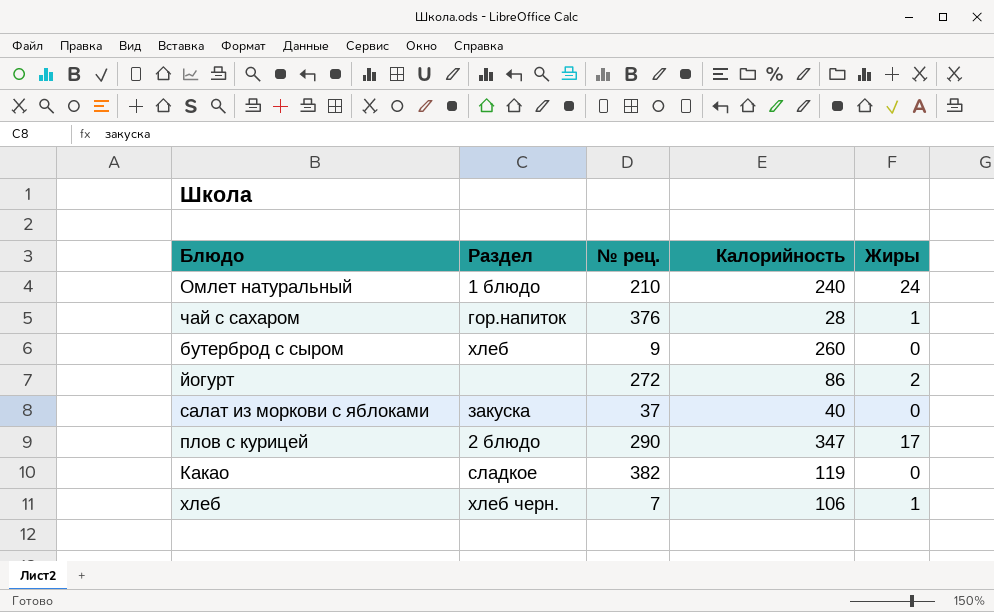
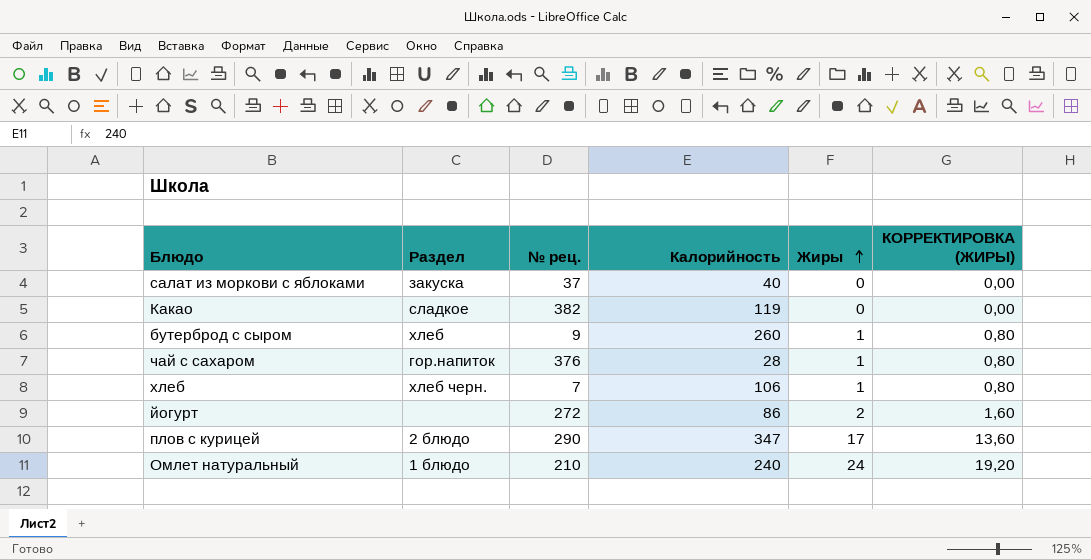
row order: none -> Жиры ascending
column КОРРЕКТИРОВКА (ЖИРЫ) | formula: none -> [Жиры] * 0,8
бутерброд с сыром | Жиры: 0 -> 1

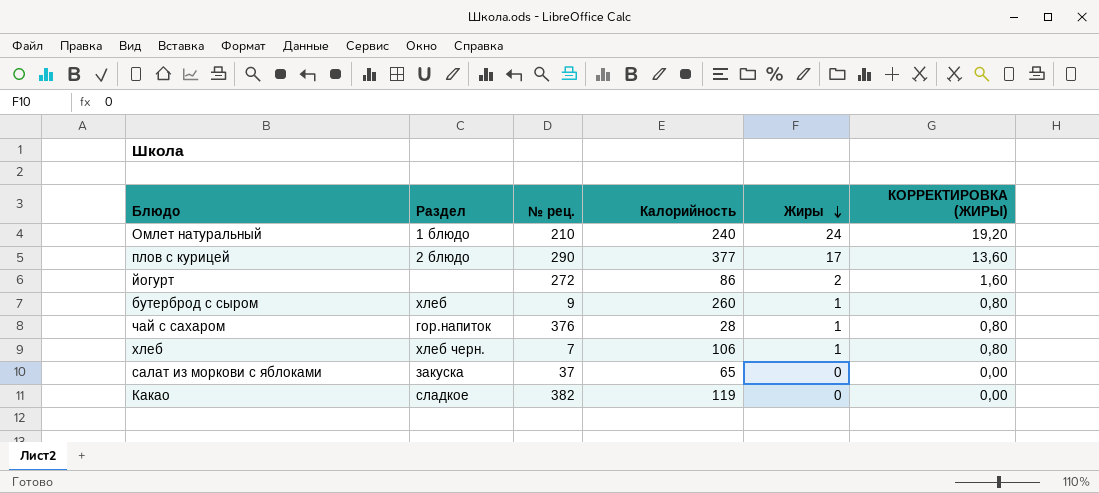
row order: Жиры ascending -> Жиры descending
плов с курицей | Калорийность: 347 -> 377
салат из моркови с яблоками | Калорийность: 40 -> 65

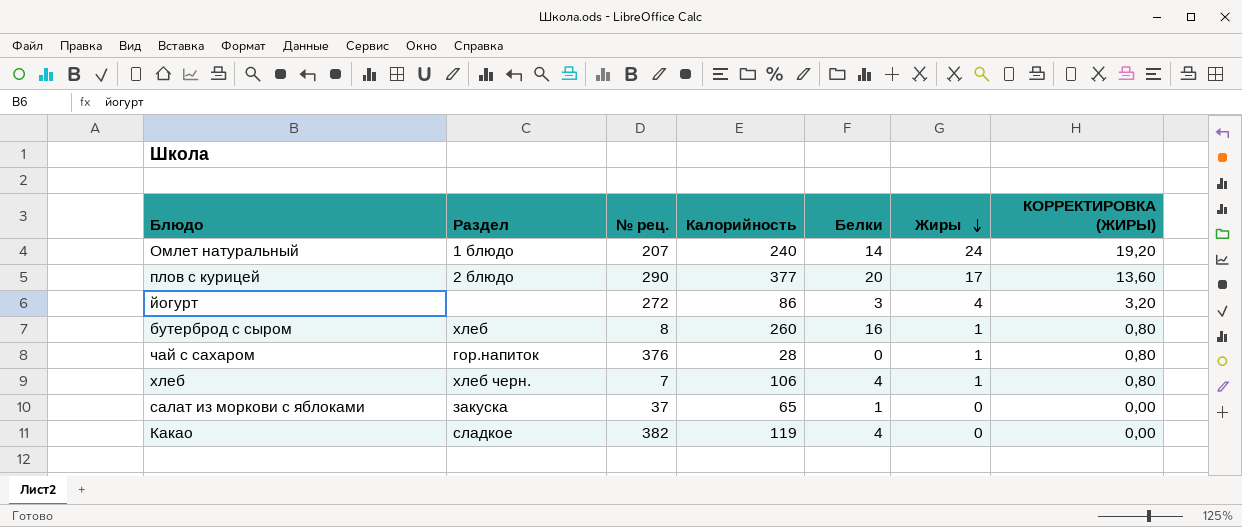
column Белки | position: none -> 5
Омлет натуральный | № рец.: 210 -> 207
йогурт | Жиры: 2 -> 4
йогурт | КОРРЕКТИРОВКА (ЖИРЫ): 1,60 -> 3,20
бутерброд с сыром | № рец.: 9 -> 8

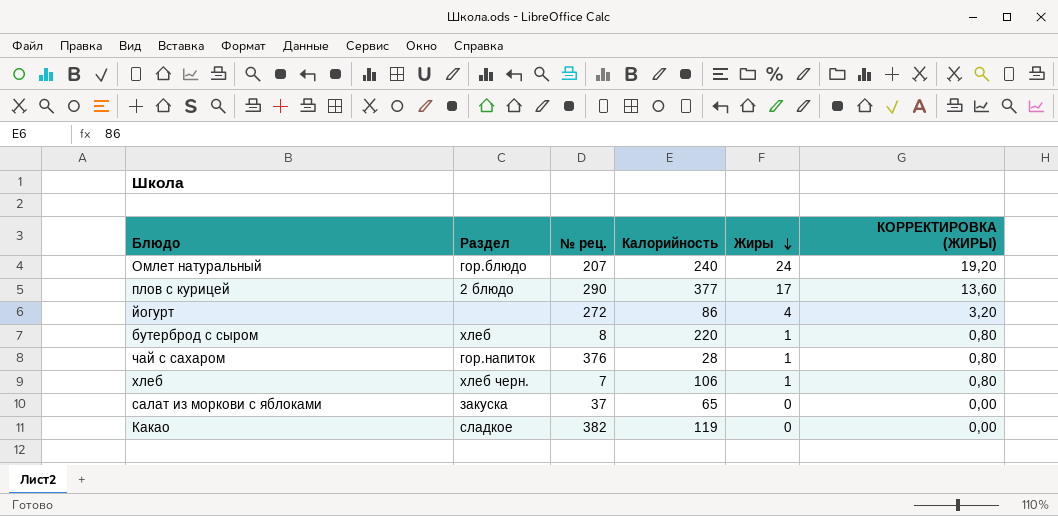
column Белки | position: 5 -> none
Омлет натуральный | Раздел: 1 блюдо -> гор.блюдо
бутерброд с сыром | Калорийность: 260 -> 220

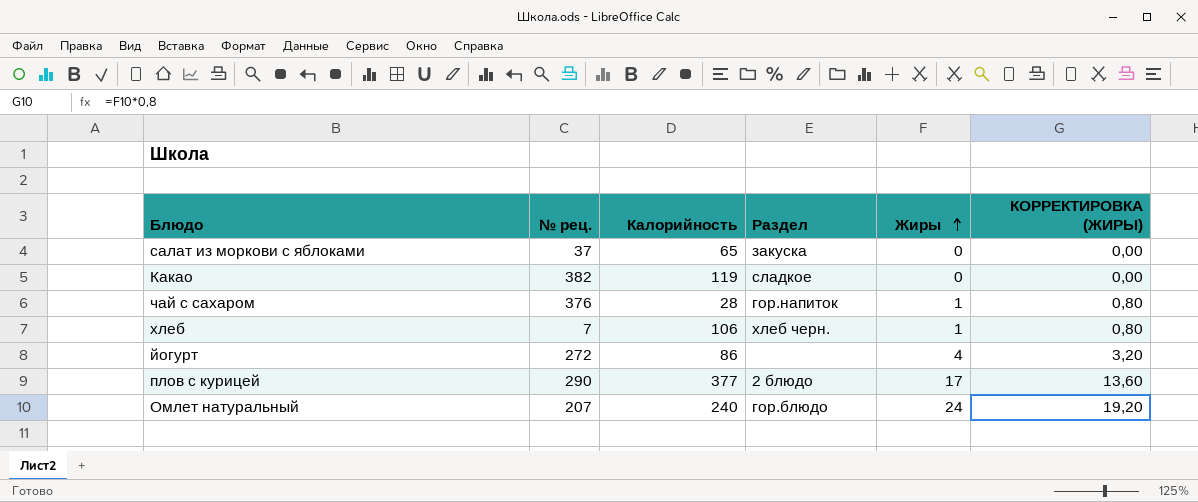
row order: Жиры descending -> Жиры ascending
column Раздел | position: 2 -> 4
row бутерброд с сыром: хлеб | 8 | 220 | 1 | 0,80 -> none

